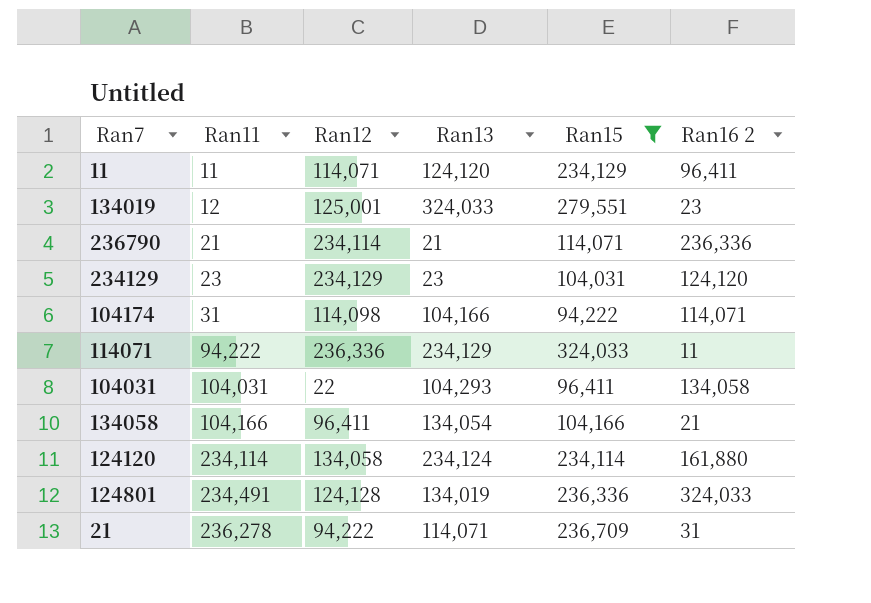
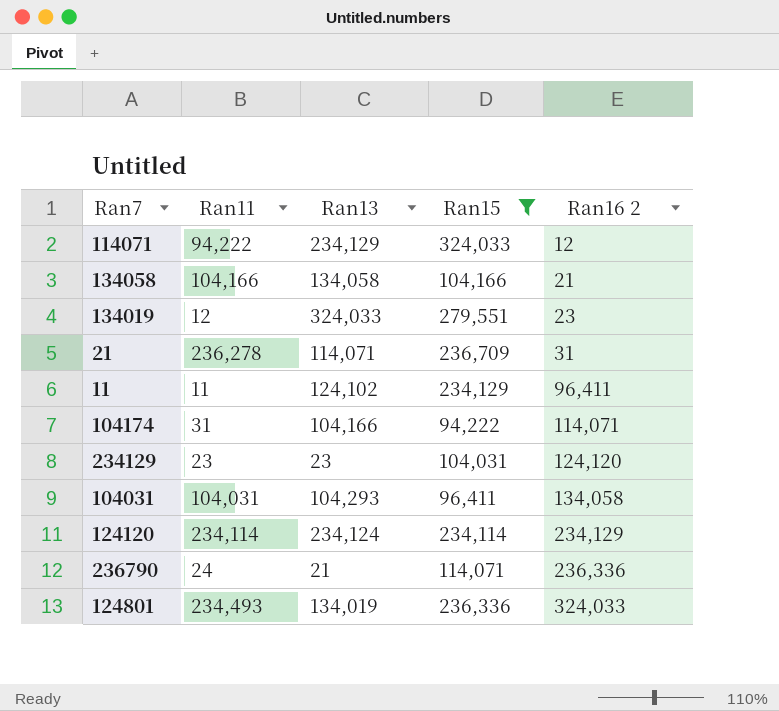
row order: Ran11 ascending -> Ran16 2 ascending
column Ran12 | position: 3 -> none
114071 | Ran16 2: 11 -> 12
134058 | Ran13: 134,054 -> 134,058
11 | Ran13: 124,120 -> 124,102
124120 | Ran16 2: 161,880 -> 234,129
236790 | Ran11: 21 -> 24
124801 | Ran11: 234,491 -> 234,493

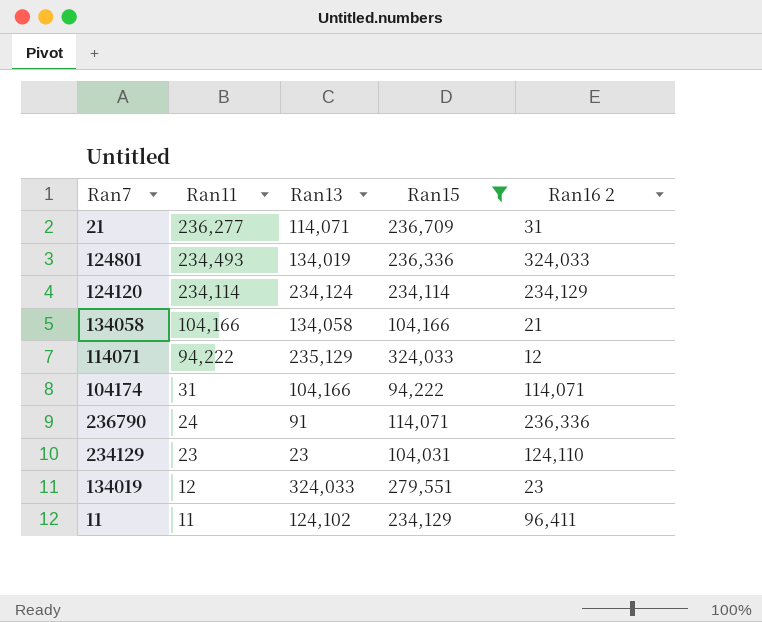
row order: Ran16 2 ascending -> Ran11 descending
row 104031: 104,031 | 104,293 | 96,411 | 134,058 -> none
21 | Ran11: 236,278 -> 236,277
114071 | Ran13: 234,129 -> 235,129
236790 | Ran13: 21 -> 91
234129 | Ran16 2: 124,120 -> 124,110

